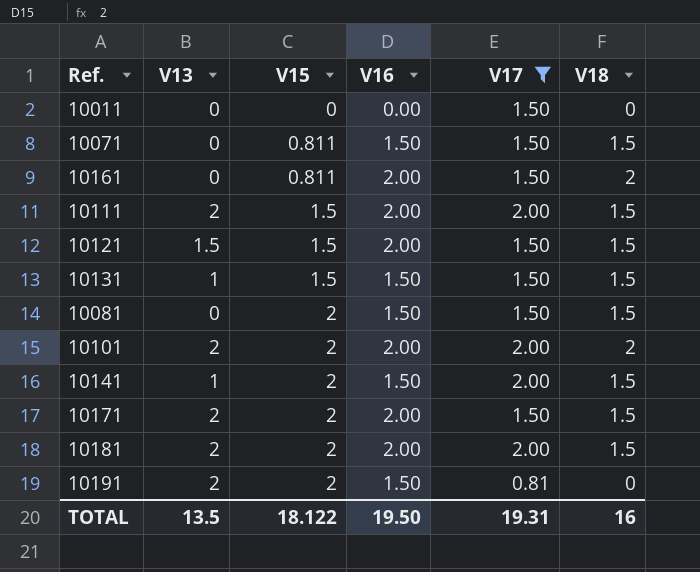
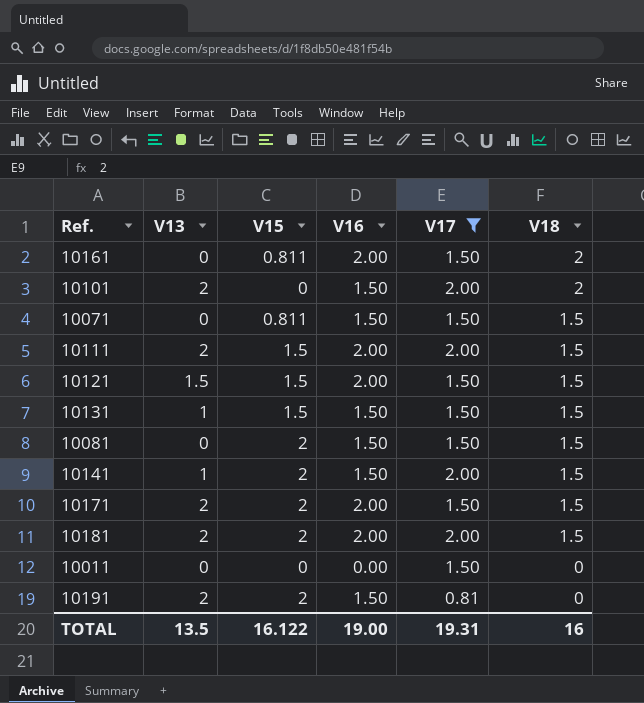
row order: V15 ascending -> V18 descending
10101 | V15: 2 -> 0
10101 | V16: 2.00 -> 1.50
TOTAL | V15: 18.122 -> 16.122
TOTAL | V16: 19.50 -> 19.00

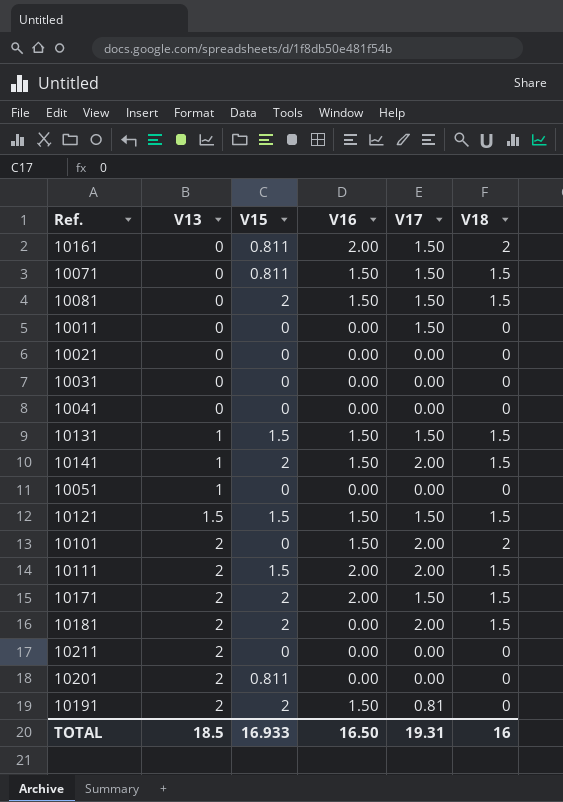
filter: V17 != 0.00 -> none
row order: V18 descending -> V13 ascending
10121 | V16: 2.00 -> 1.50
10181 | V16: 2.00 -> 0.00
TOTAL | V13: 13.5 -> 18.5
TOTAL | V15: 16.122 -> 16.933
TOTAL | V16: 19.00 -> 16.50

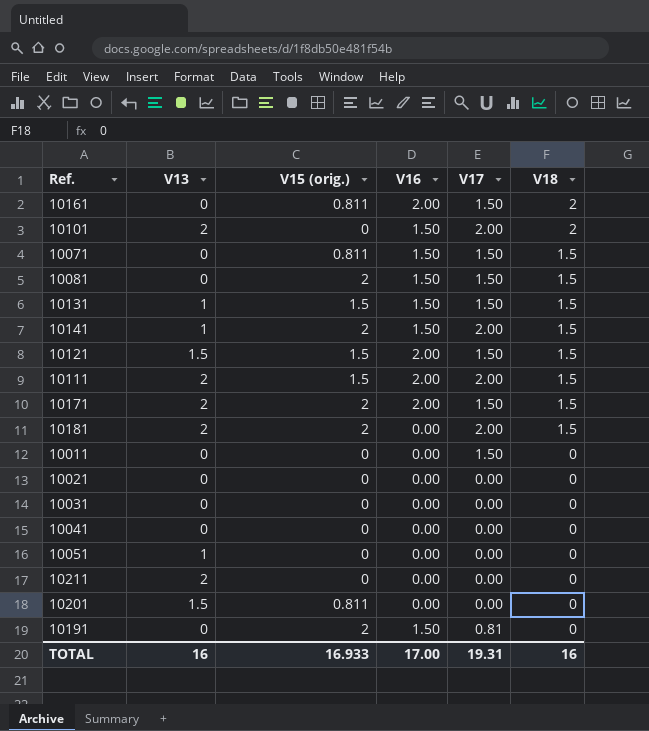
row order: V13 ascending -> V18 descending
column name: V15 -> V15 (orig.)
10121 | V16: 1.50 -> 2.00
10201 | V13: 2 -> 1.5
10191 | V13: 2 -> 0
TOTAL | V13: 18.5 -> 16
TOTAL | V16: 16.50 -> 17.00

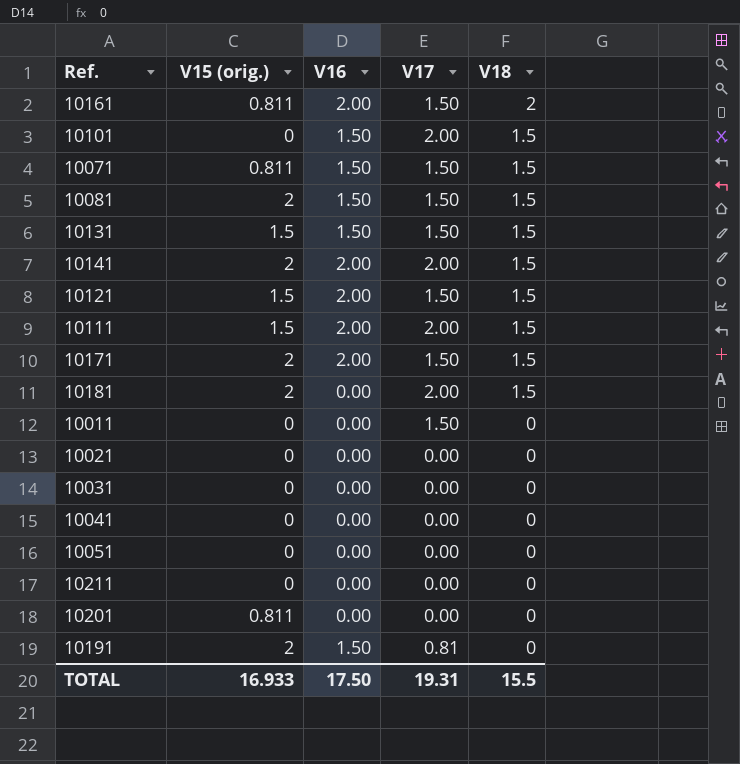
column V13 | position: 2 -> none
10101 | V18: 2 -> 1.5
10141 | V16: 1.50 -> 2.00
TOTAL | V16: 17.00 -> 17.50
TOTAL | V18: 16 -> 15.5

